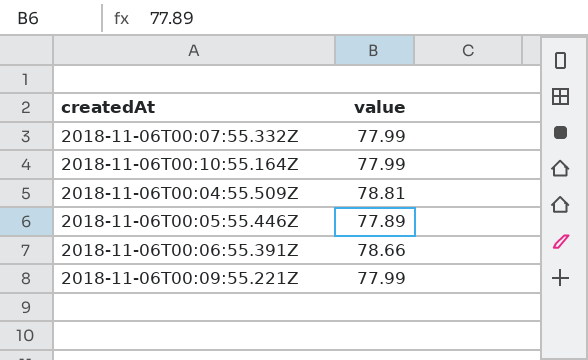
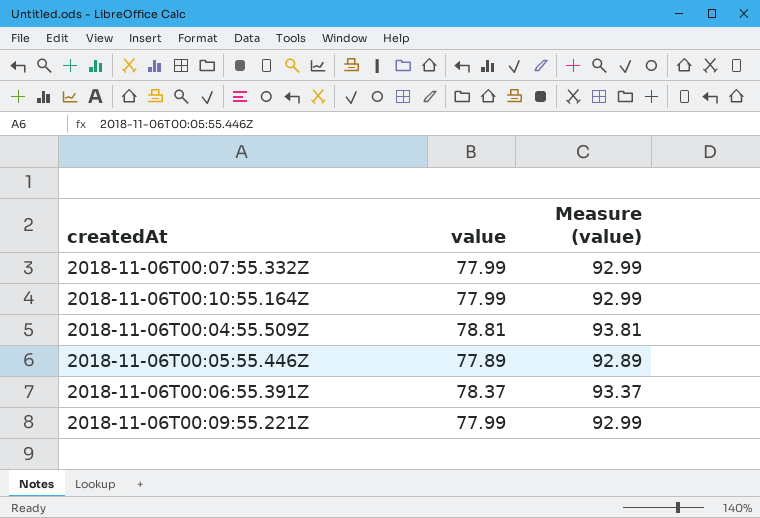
column Measure (value) | formula: none -> [value] + 15
2018-11-06T00:06:55.391Z | value: 78.66 -> 78.37

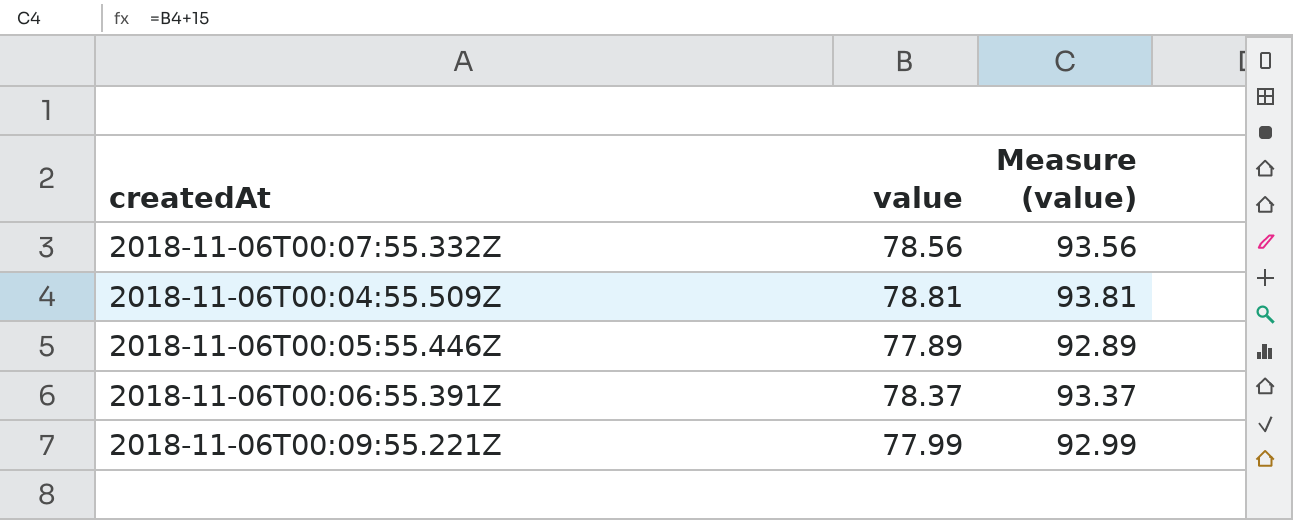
row 2018-11-06T00:10:55.164Z: 77.99 | 92.99 -> none
2018-11-06T00:07:55.332Z | value: 77.99 -> 78.56
2018-11-06T00:07:55.332Z | Measure (value): 92.99 -> 93.56

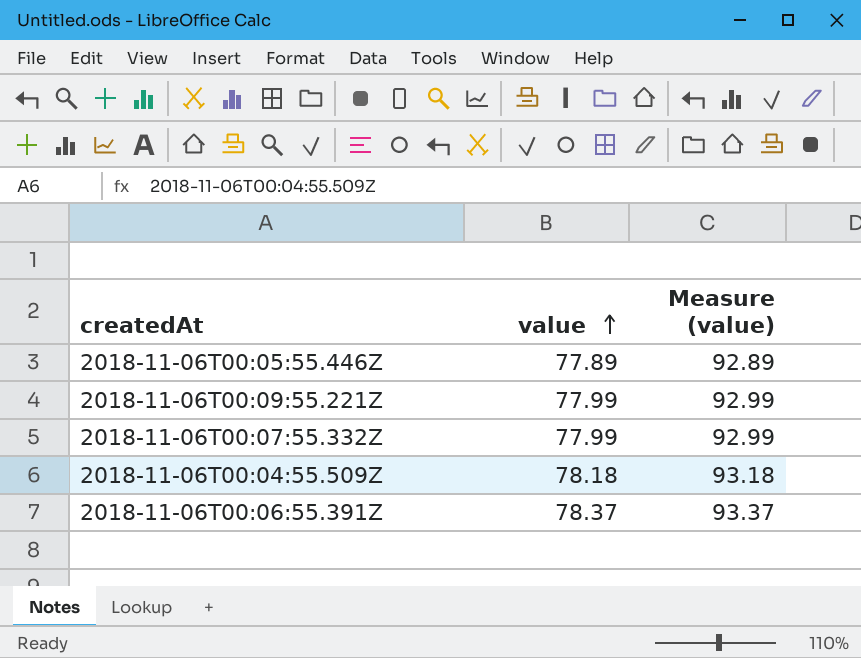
row order: none -> value ascending
2018-11-06T00:07:55.332Z | value: 78.56 -> 77.99
2018-11-06T00:07:55.332Z | Measure (value): 93.56 -> 92.99
2018-11-06T00:04:55.509Z | value: 78.81 -> 78.18
2018-11-06T00:04:55.509Z | Measure (value): 93.81 -> 93.18

